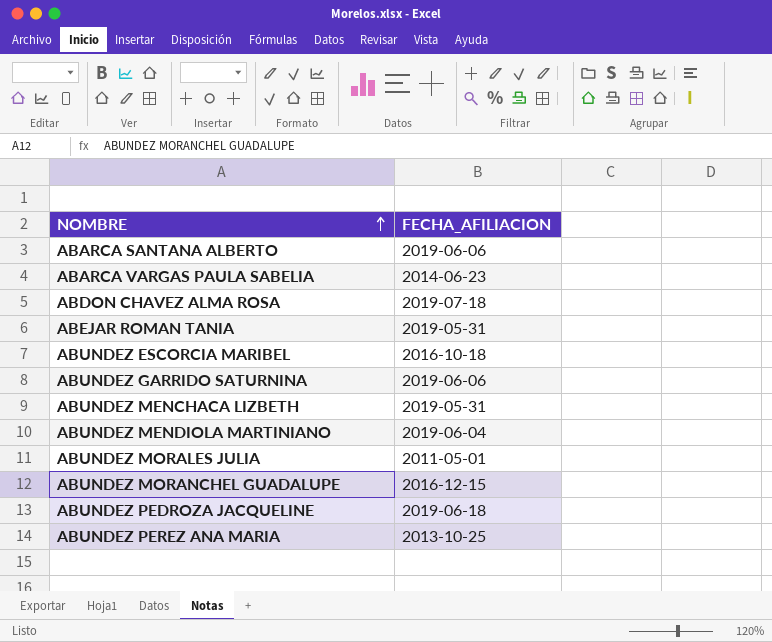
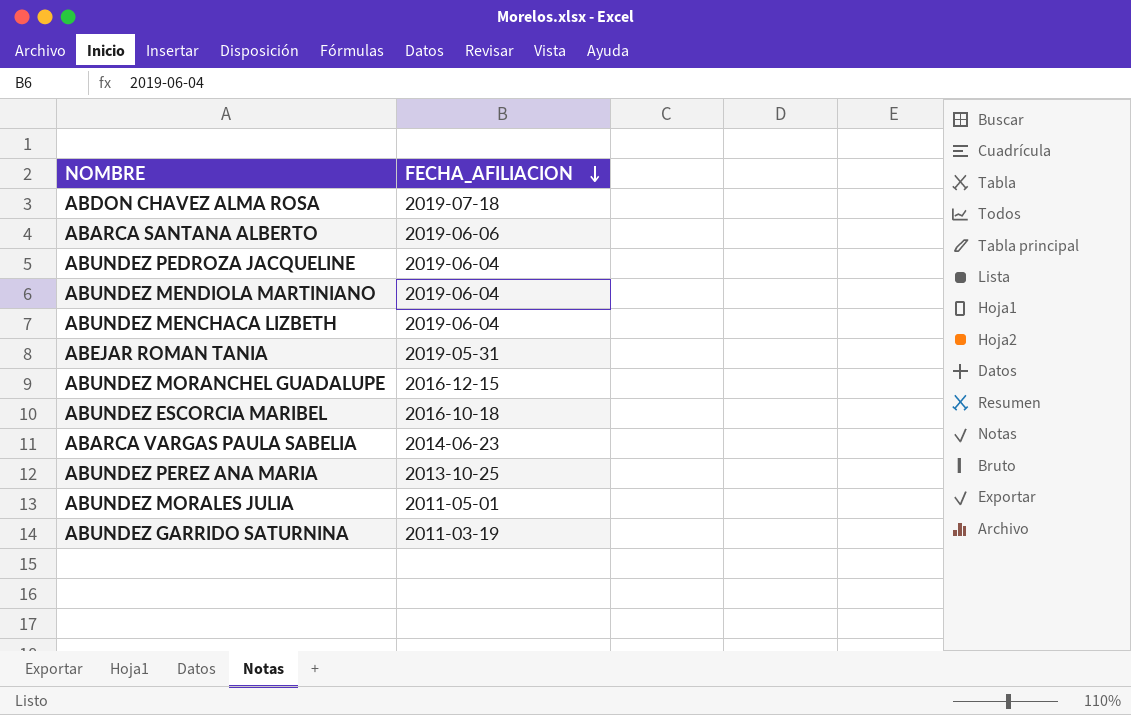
row order: NOMBRE ascending -> FECHA_AFILIACION descending
ABUNDEZ PEDROZA JACQUELINE | FECHA_AFILIACION: 2019-06-18 -> 2019-06-04
ABUNDEZ MENCHACA LIZBETH | FECHA_AFILIACION: 2019-05-31 -> 2019-06-04
ABUNDEZ GARRIDO SATURNINA | FECHA_AFILIACION: 2019-06-06 -> 2011-03-19

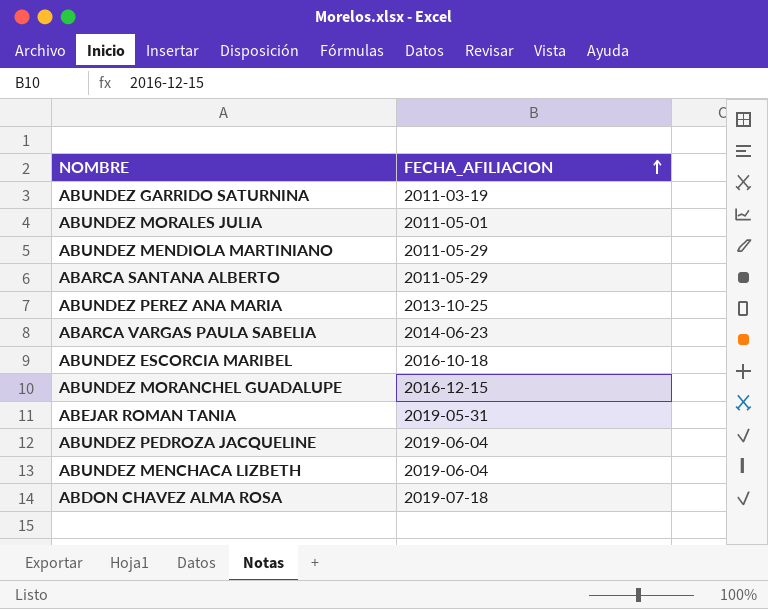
row order: FECHA_AFILIACION descending -> FECHA_AFILIACION ascending
ABUNDEZ MENDIOLA MARTINIANO | FECHA_AFILIACION: 2019-06-04 -> 2011-05-29
ABARCA SANTANA ALBERTO | FECHA_AFILIACION: 2019-06-06 -> 2011-05-29

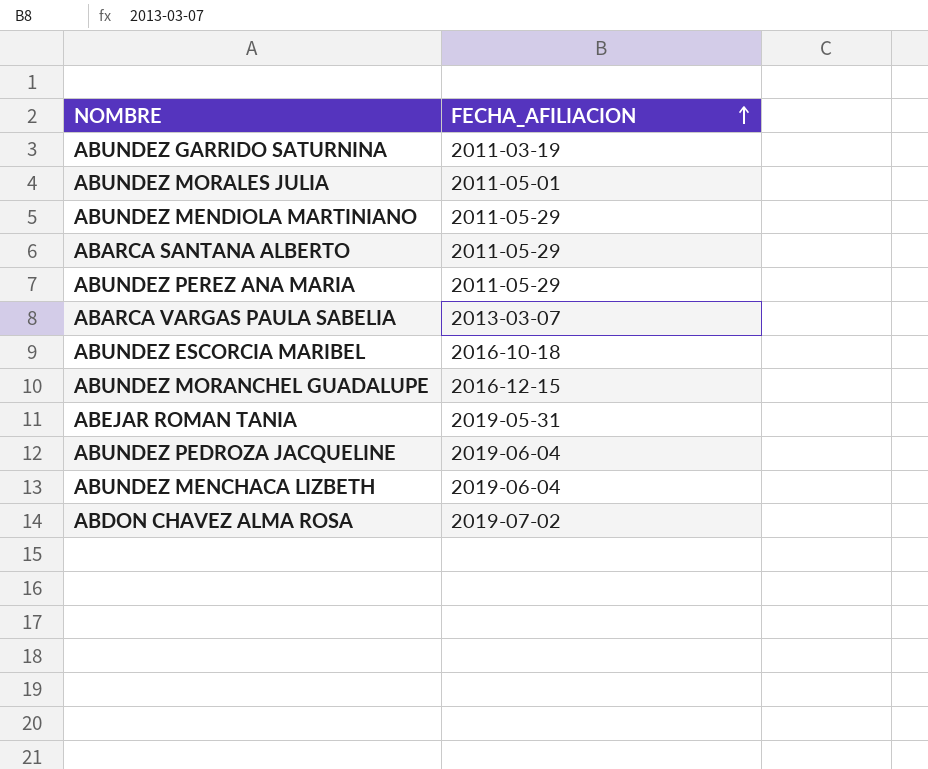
ABUNDEZ PEREZ ANA MARIA | FECHA_AFILIACION: 2013-10-25 -> 2011-05-29
ABARCA VARGAS PAULA SABELIA | FECHA_AFILIACION: 2014-06-23 -> 2013-03-07
ABDON CHAVEZ ALMA ROSA | FECHA_AFILIACION: 2019-07-18 -> 2019-07-02

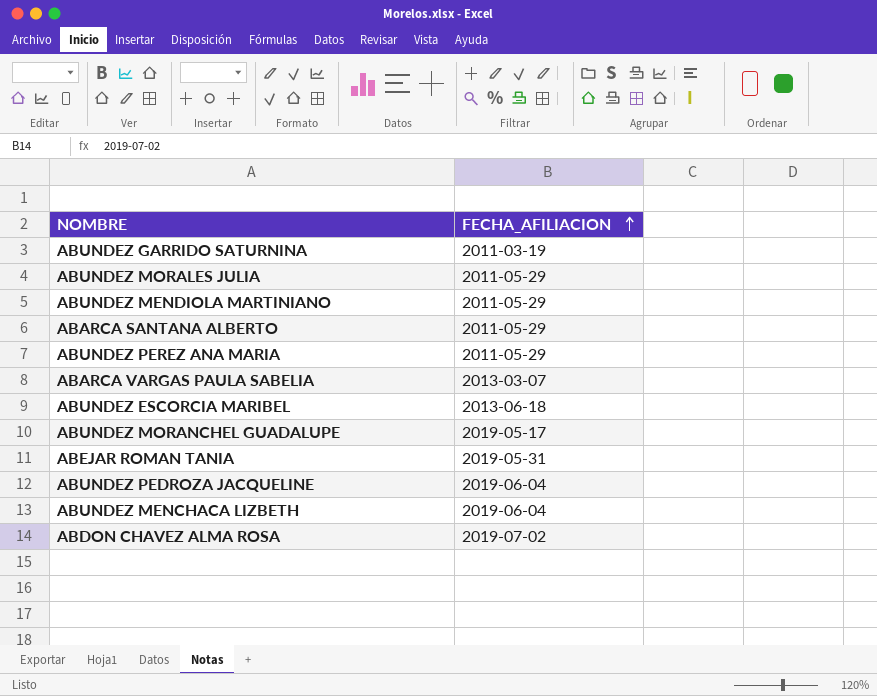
ABUNDEZ MORALES JULIA | FECHA_AFILIACION: 2011-05-01 -> 2011-05-29
ABUNDEZ ESCORCIA MARIBEL | FECHA_AFILIACION: 2016-10-18 -> 2013-06-18
ABUNDEZ MORANCHEL GUADALUPE | FECHA_AFILIACION: 2016-12-15 -> 2019-05-17

